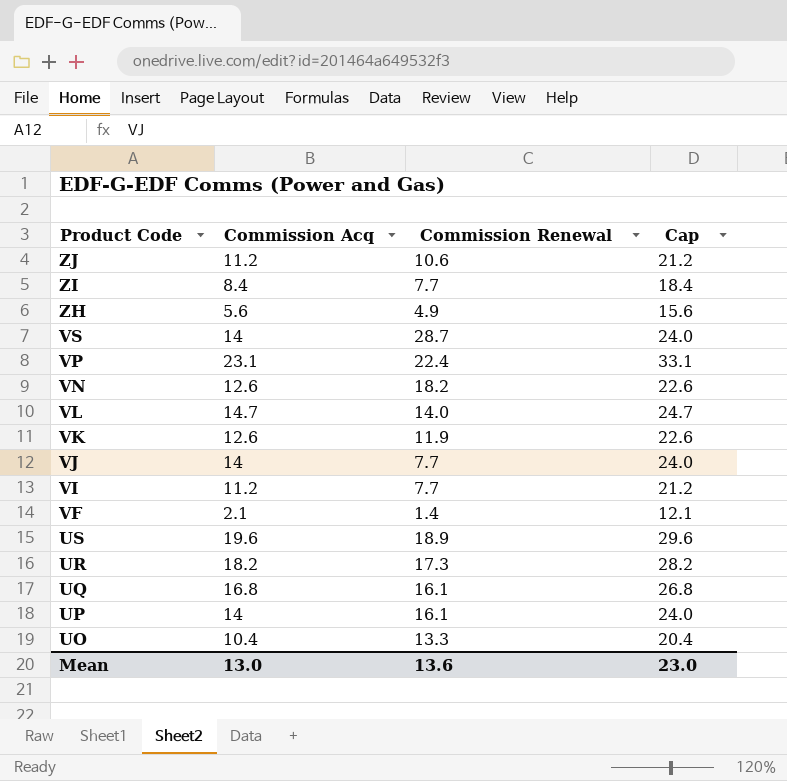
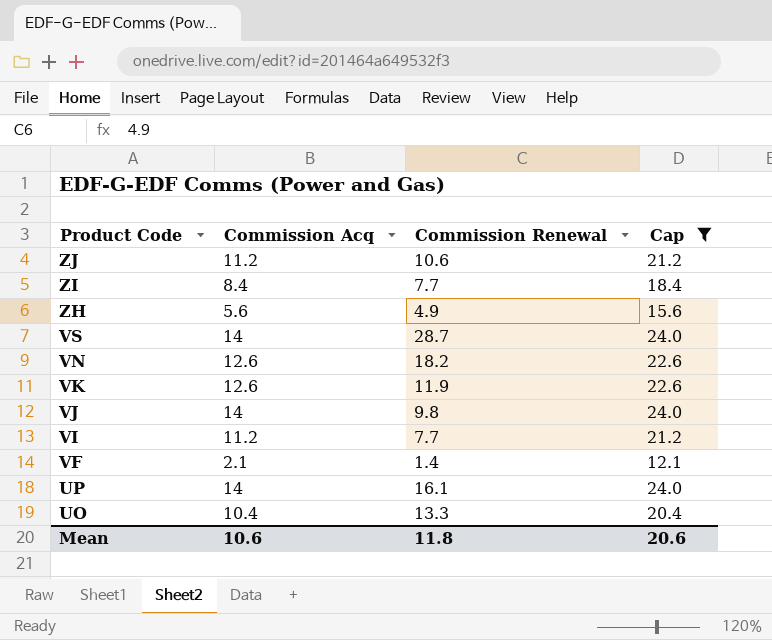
filter: none -> Cap <= 24.0
VJ | Commission Renewal: 7.7 -> 9.8
Mean | Commission Acq: 13.0 -> 10.6
Mean | Commission Renewal: 13.6 -> 11.8
Mean | Cap: 23.0 -> 20.6

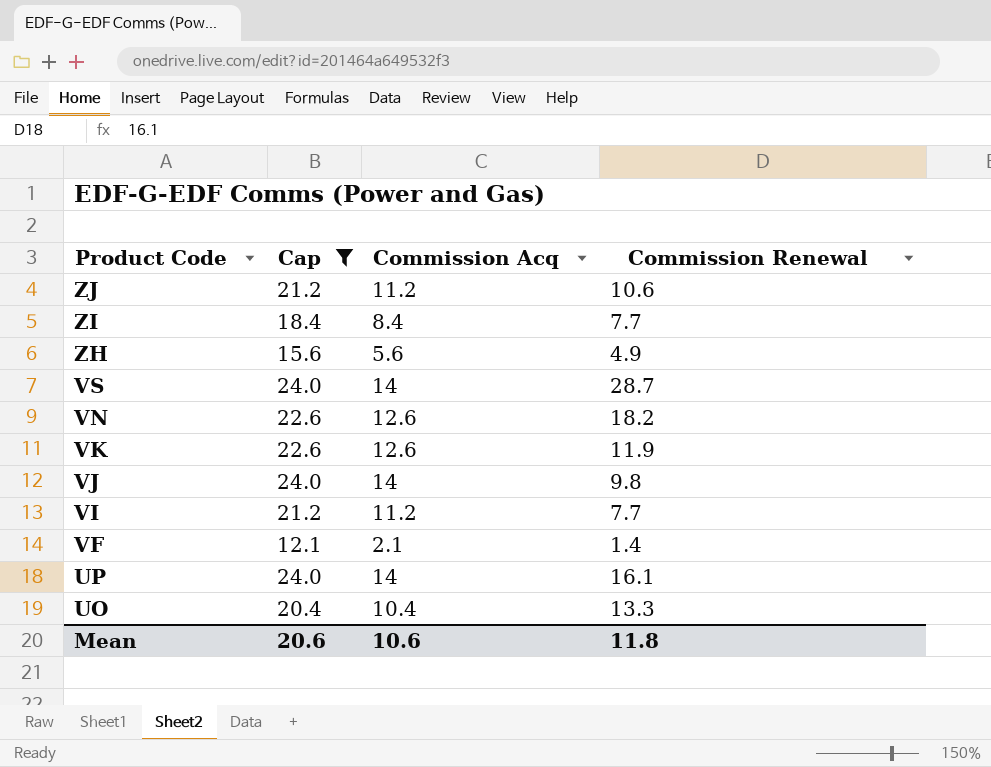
column Cap | position: 4 -> 2

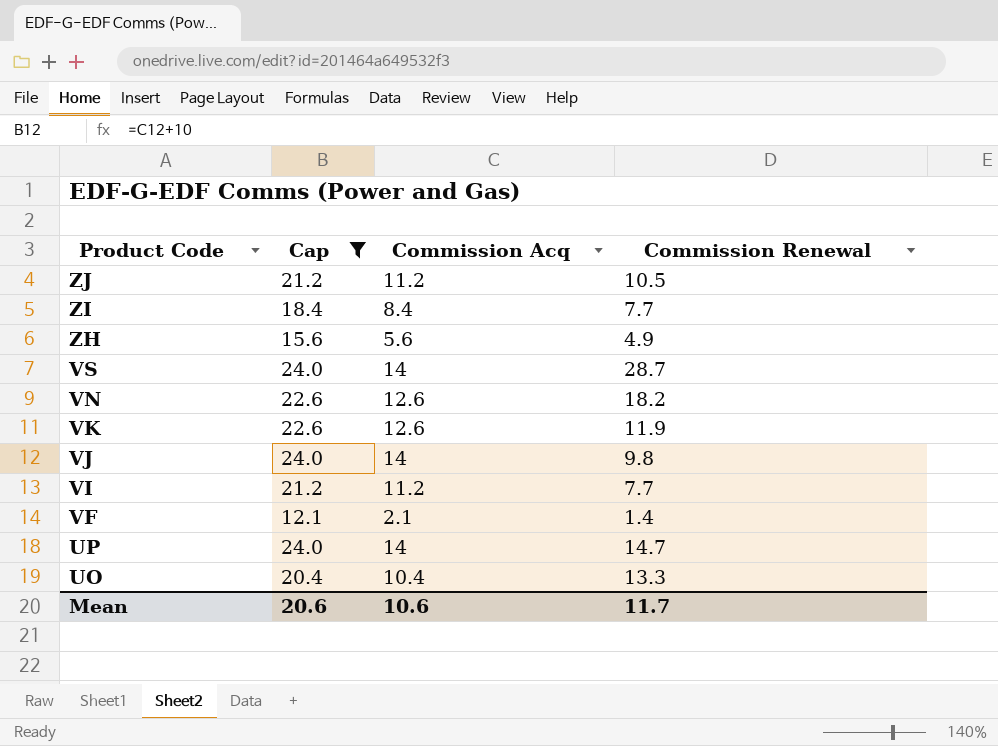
ZJ | Commission Renewal: 10.6 -> 10.5
UP | Commission Renewal: 16.1 -> 14.7
Mean | Commission Renewal: 11.8 -> 11.7

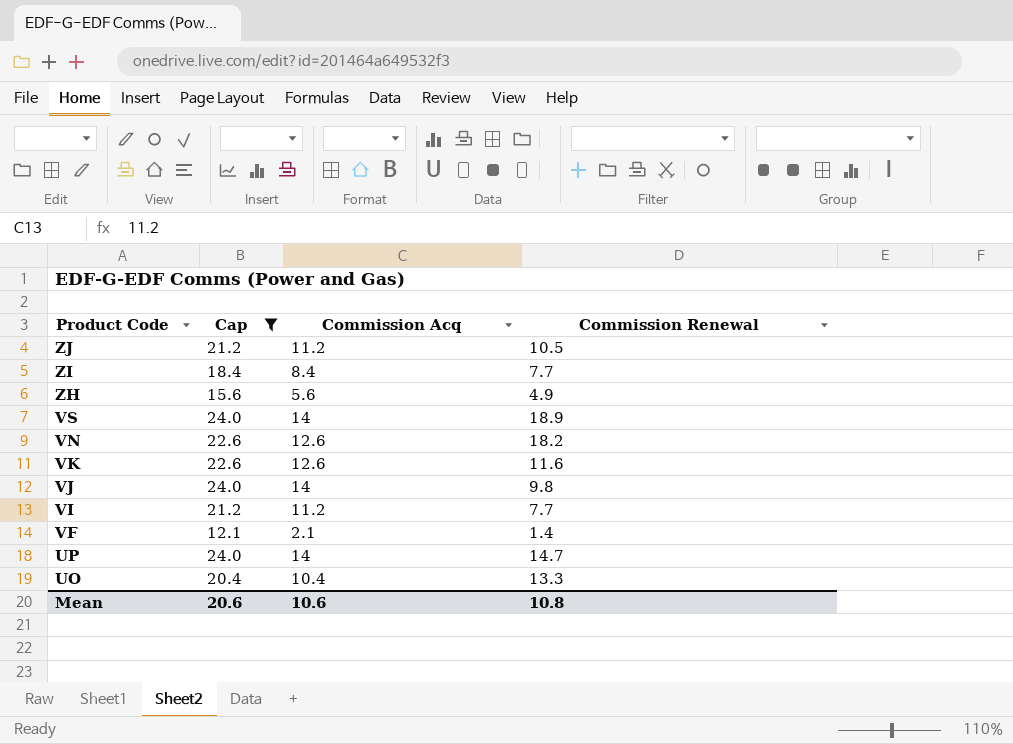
VS | Commission Renewal: 28.7 -> 18.9
VK | Commission Renewal: 11.9 -> 11.6
Mean | Commission Renewal: 11.7 -> 10.8

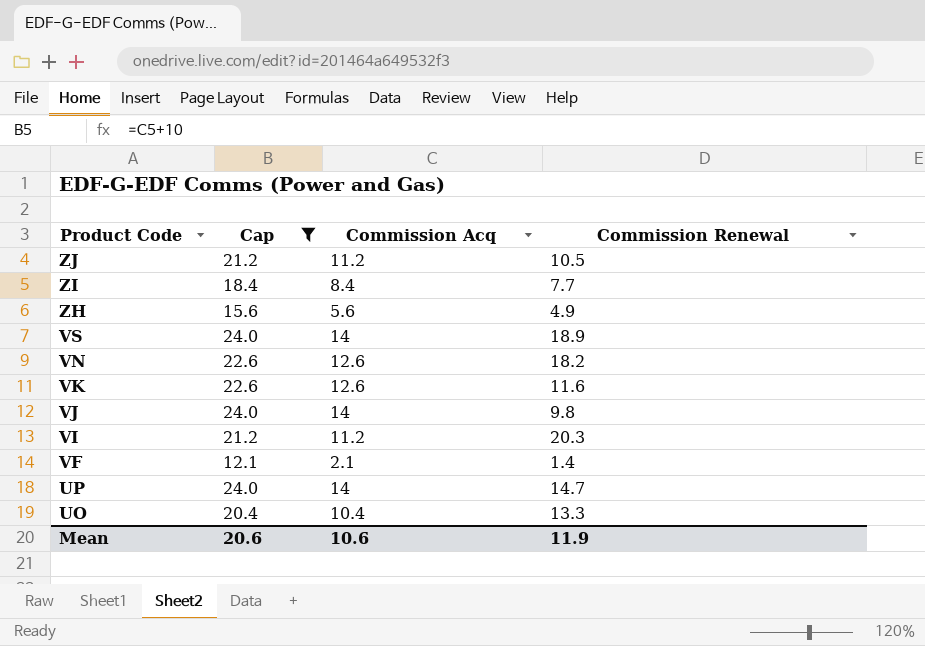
VI | Commission Renewal: 7.7 -> 20.3
Mean | Commission Renewal: 10.8 -> 11.9

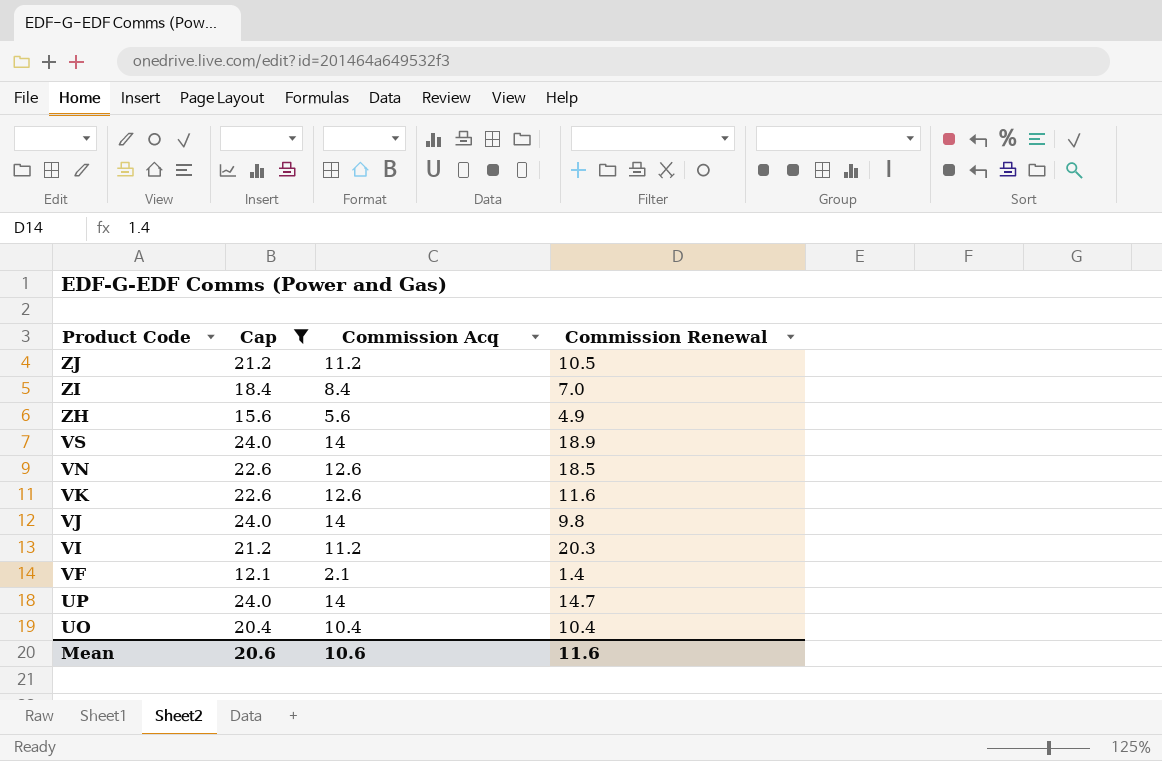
ZI | Commission Renewal: 7.7 -> 7.0
VN | Commission Renewal: 18.2 -> 18.5
UO | Commission Renewal: 13.3 -> 10.4
Mean | Commission Renewal: 11.9 -> 11.6

